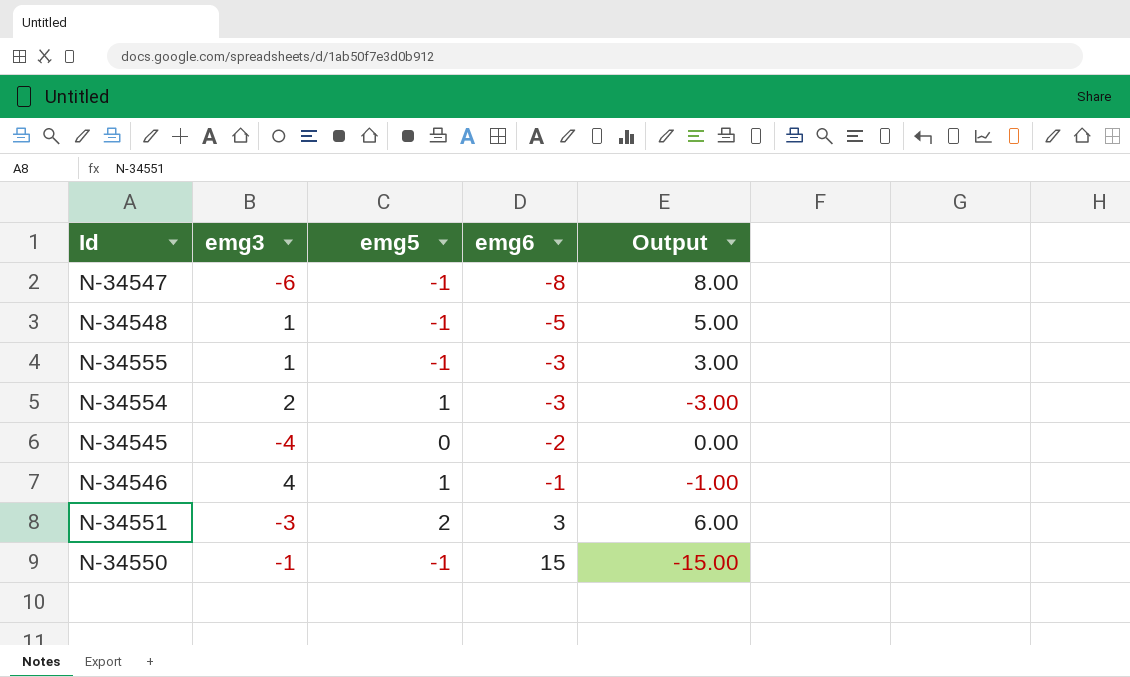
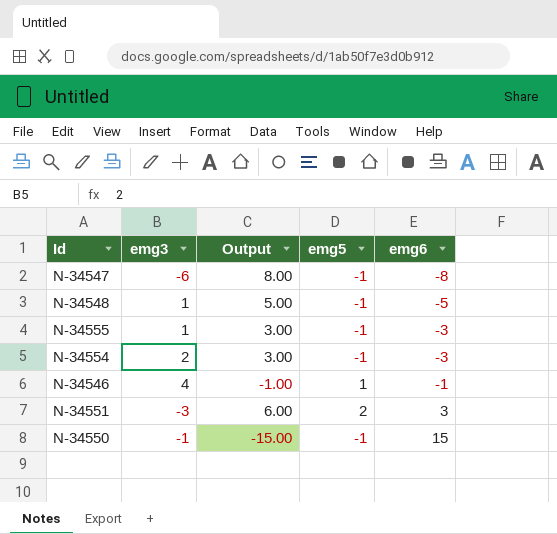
column Output | position: 5 -> 3
row N-34545: -4 | 0 | -2 | 0.00 -> none
N-34554 | Output: -3.00 -> 3.00
N-34554 | emg5: 1 -> -1

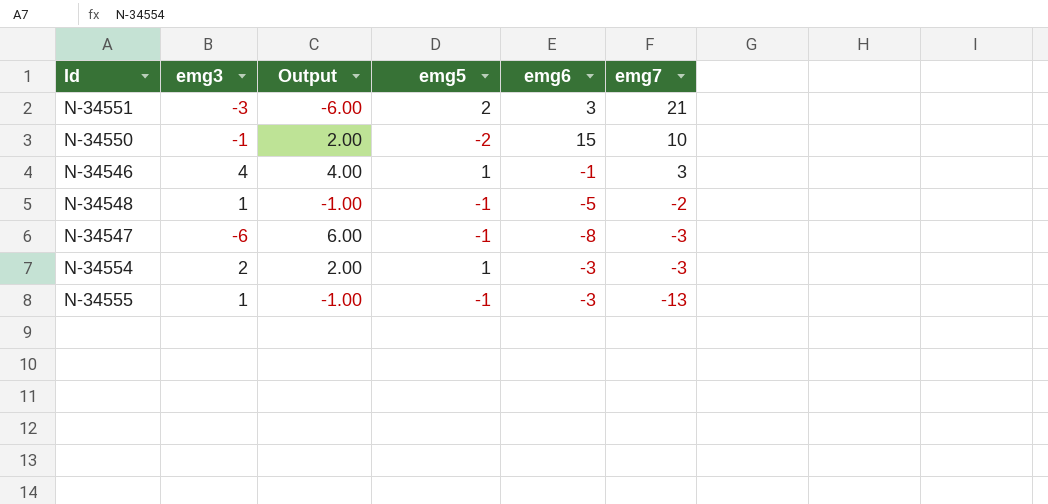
row order: emg6 ascending -> emg7 descending
column Output | formula: [emg5] * [emg6] -> [emg3] * [emg5]
column emg7 | position: none -> 6
N-34550 | emg5: -1 -> -2
N-34554 | emg5: -1 -> 1

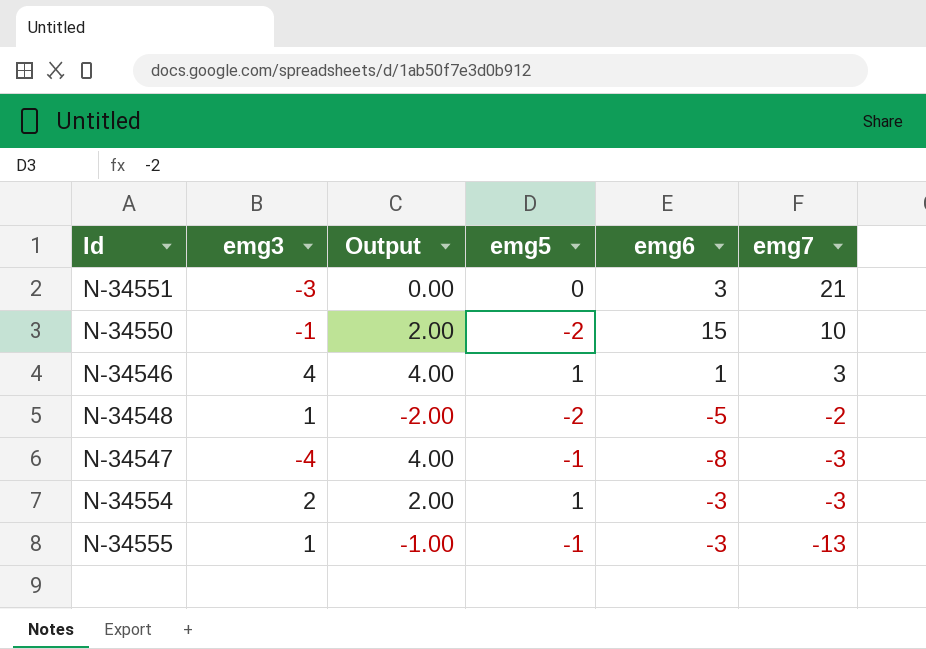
N-34551 | Output: -6.00 -> 0.00
N-34551 | emg5: 2 -> 0
N-34546 | emg6: -1 -> 1
N-34548 | Output: -1.00 -> -2.00
N-34548 | emg5: -1 -> -2
N-34547 | emg3: -6 -> -4
N-34547 | Output: 6.00 -> 4.00

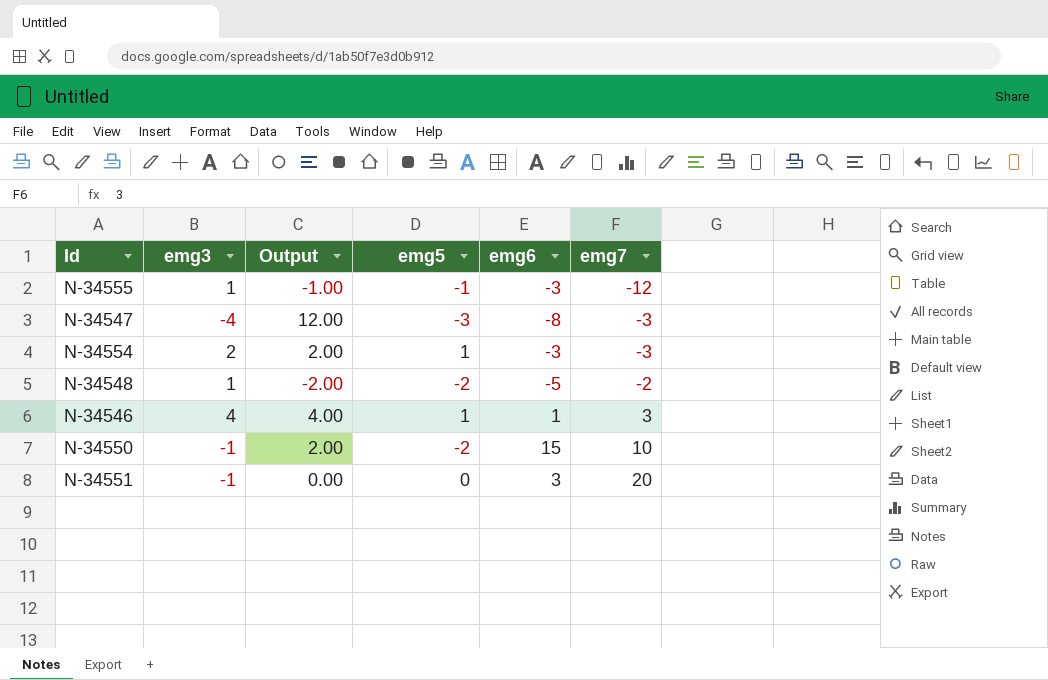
row order: emg7 descending -> emg7 ascending
N-34555 | emg7: -13 -> -12
N-34547 | Output: 4.00 -> 12.00
N-34547 | emg5: -1 -> -3
N-34551 | emg3: -3 -> -1
N-34551 | emg7: 21 -> 20

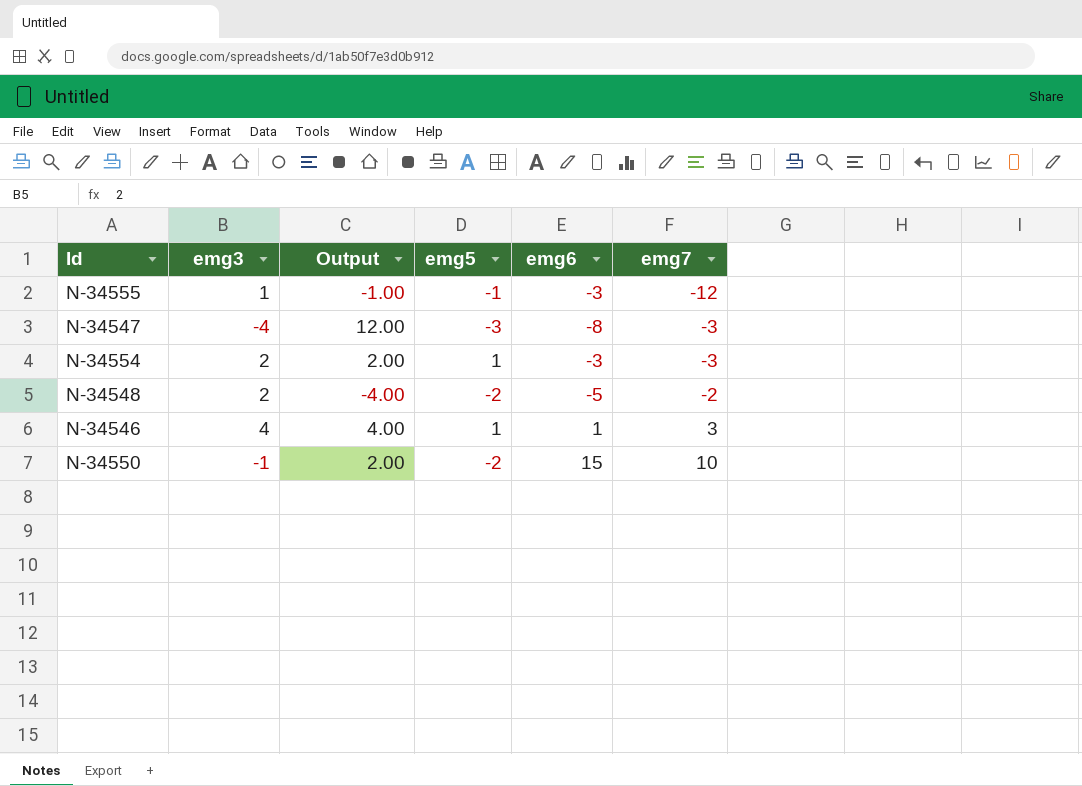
row N-34551: -1 | 0.00 | 0 | 3 | 20 -> none
N-34548 | emg3: 1 -> 2
N-34548 | Output: -2.00 -> -4.00

